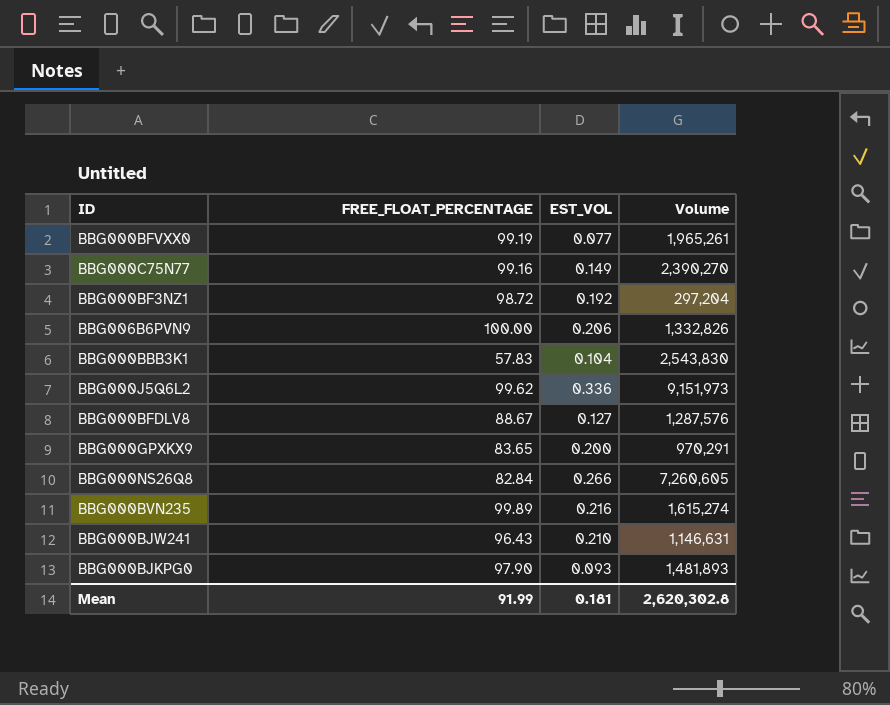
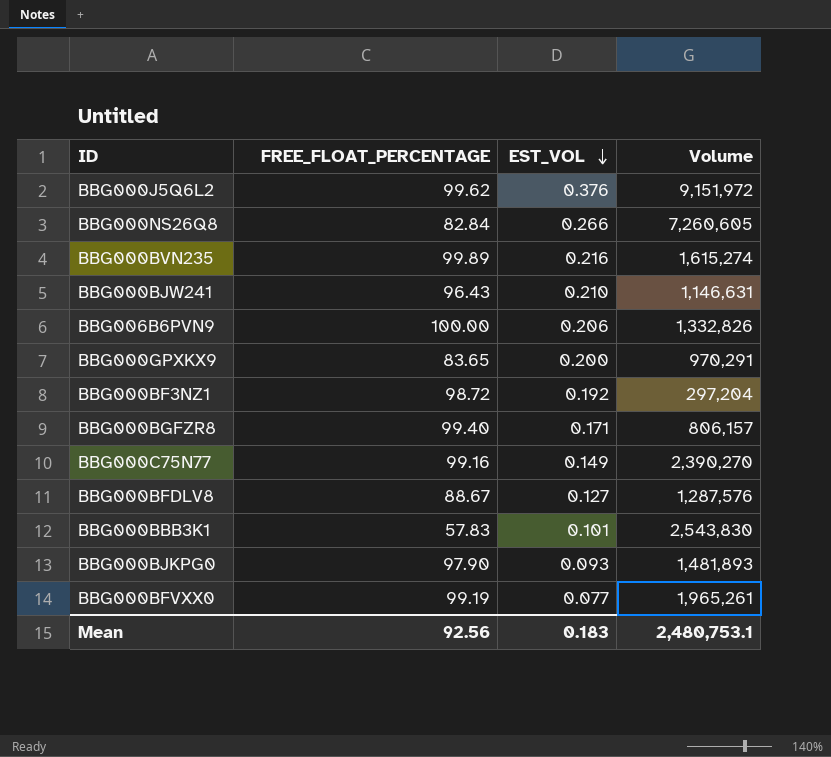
row order: none -> EST_VOL descending
BBG000J5Q6L2 | EST_VOL: 0.336 -> 0.376
BBG000J5Q6L2 | Volume: 9,151,973 -> 9,151,972
row BBG000BGFZR8: none -> 99.40 | 0.171 | 806,157
BBG000BBB3K1 | EST_VOL: 0.104 -> 0.101
Mean | FREE_FLOAT_PERCENTAGE: 91.99 -> 92.56
Mean | EST_VOL: 0.181 -> 0.183
Mean | Volume: 2,620,302.8 -> 2,480,753.1

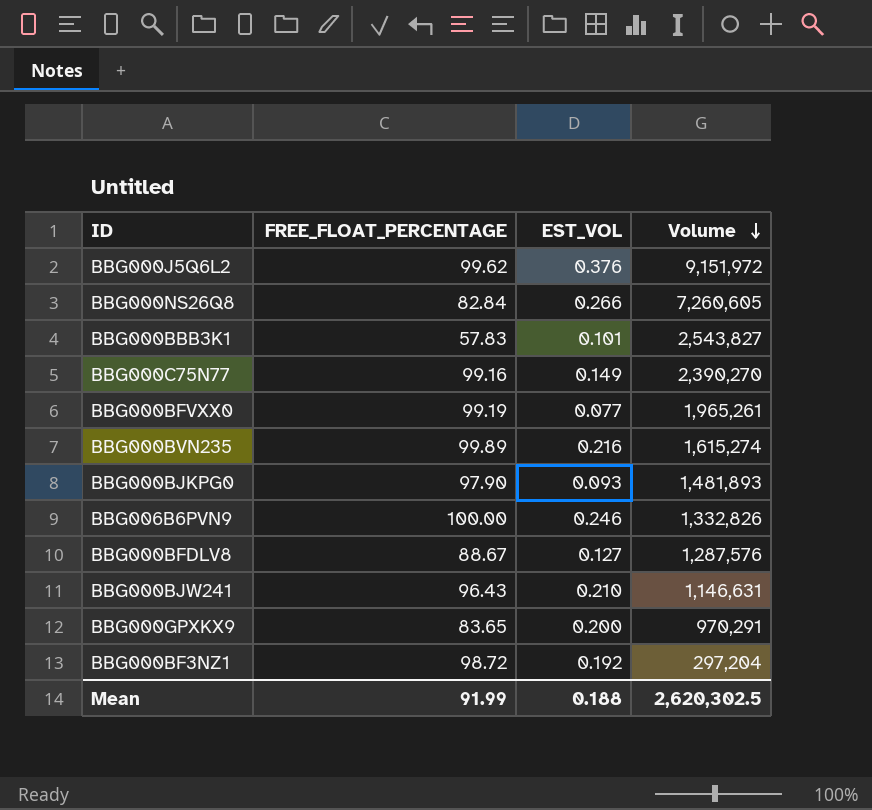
row order: EST_VOL descending -> Volume descending
row BBG000BGFZR8: 99.40 | 0.171 | 806,157 -> none
BBG000BBB3K1 | Volume: 2,543,830 -> 2,543,827
BBG006B6PVN9 | EST_VOL: 0.206 -> 0.246
Mean | FREE_FLOAT_PERCENTAGE: 92.56 -> 91.99
Mean | EST_VOL: 0.183 -> 0.188
Mean | Volume: 2,480,753.1 -> 2,620,302.5

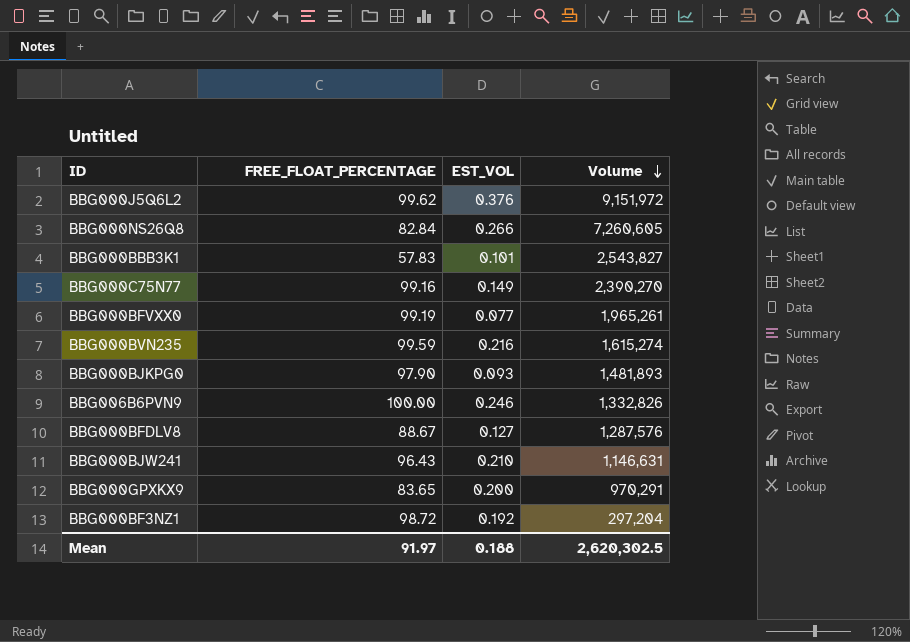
BBG000BVN235 | FREE_FLOAT_PERCENTAGE: 99.89 -> 99.59
Mean | FREE_FLOAT_PERCENTAGE: 91.99 -> 91.97

